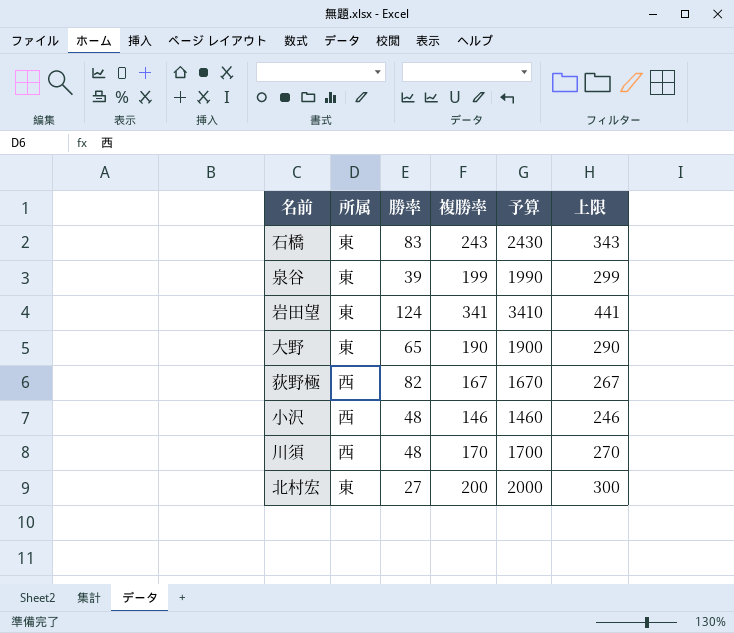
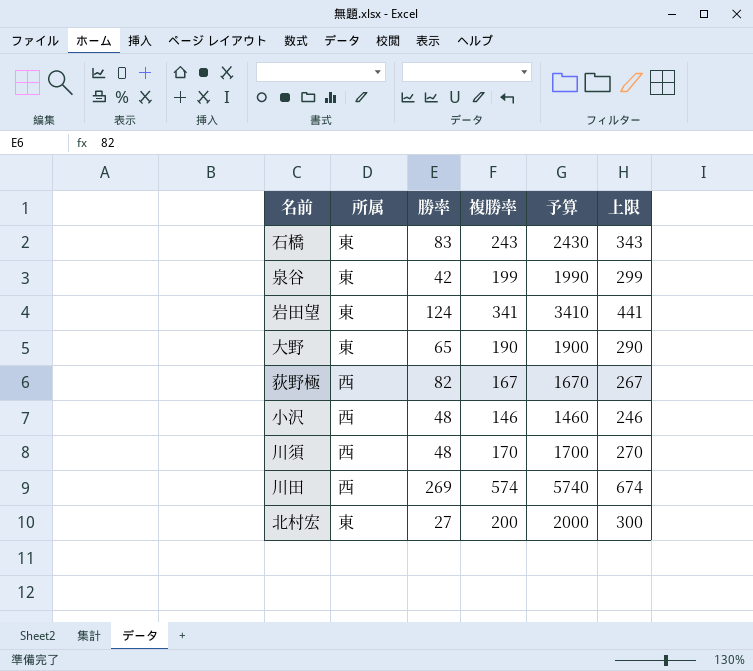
泉谷 | 勝率: 39 -> 42
row 川田: none -> 西 | 269 | 574 | 5740 | 674

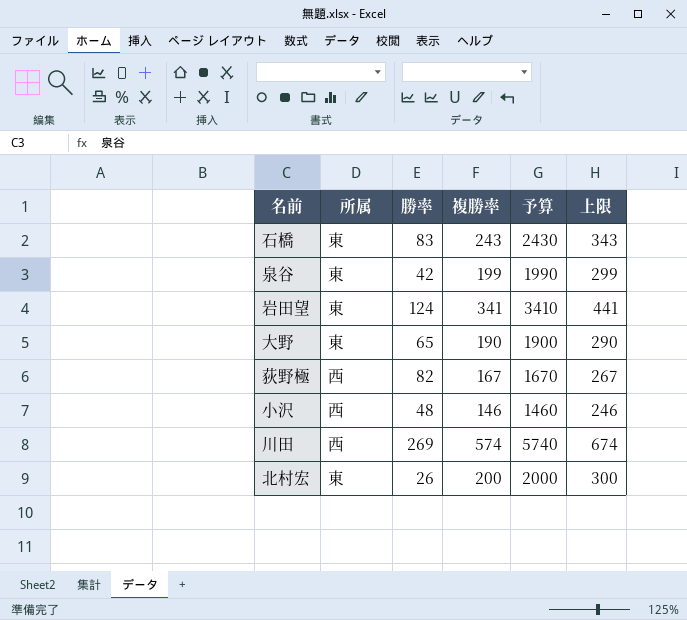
row 川須: 西 | 48 | 170 | 1700 | 270 -> none
北村宏 | 勝率: 27 -> 26

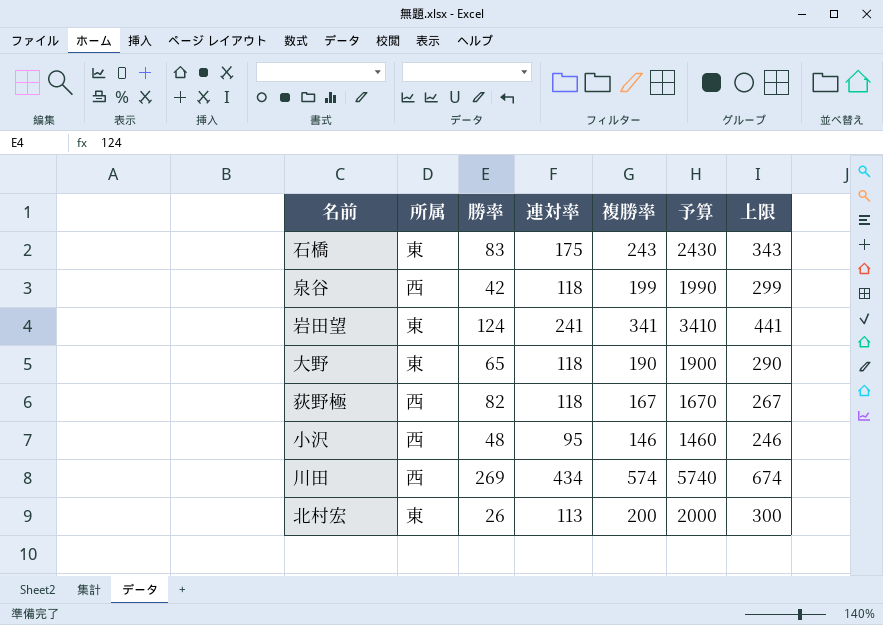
column 連対率 | position: none -> 4
泉谷 | 所属: 東 -> 西

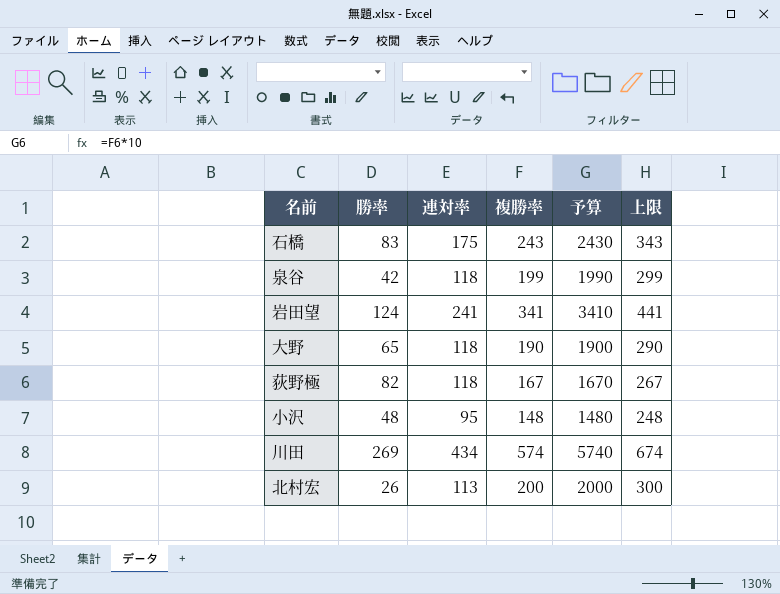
column 所属 | position: 2 -> none
小沢 | 複勝率: 146 -> 148
小沢 | 予算: 1460 -> 1480
小沢 | 上限: 246 -> 248

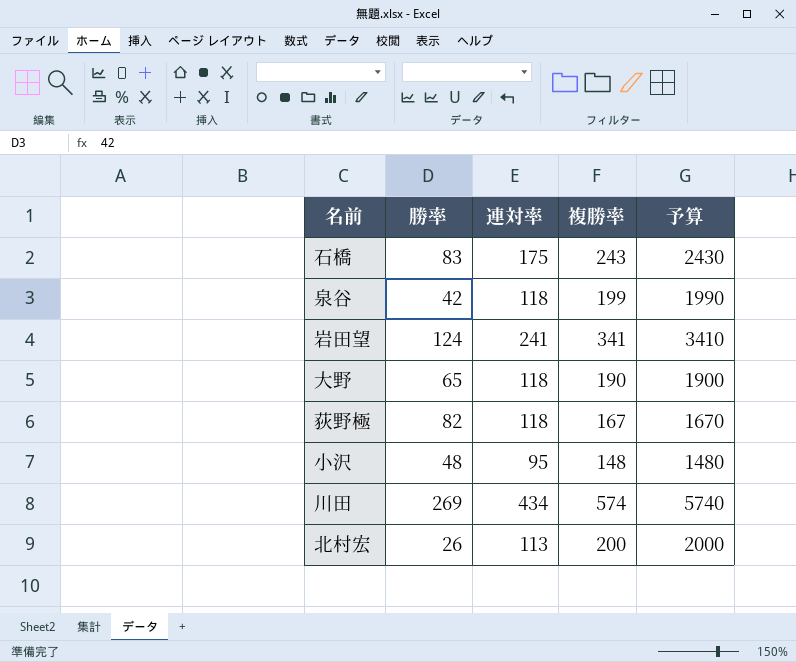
column 上限 | formula: [複勝率] + 100 -> none

